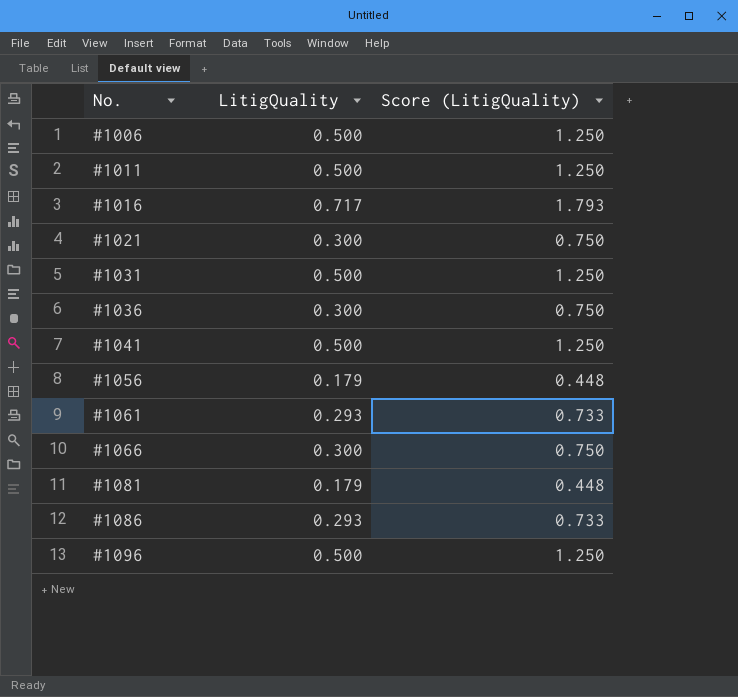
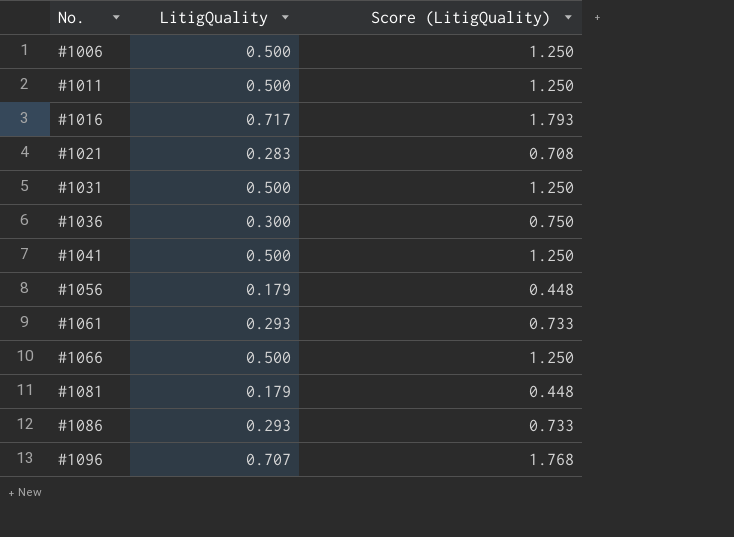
#1021 | LitigQuality: 0.300 -> 0.283
#1021 | Score (LitigQuality): 0.750 -> 0.708
#1066 | LitigQuality: 0.300 -> 0.500
#1066 | Score (LitigQuality): 0.750 -> 1.250
#1096 | LitigQuality: 0.500 -> 0.707
#1096 | Score (LitigQuality): 1.250 -> 1.768

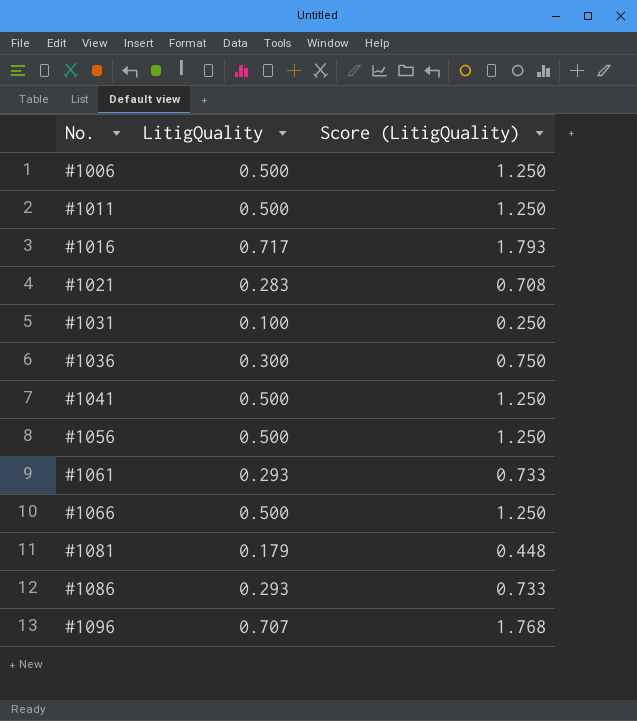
#1031 | LitigQuality: 0.500 -> 0.100
#1031 | Score (LitigQuality): 1.250 -> 0.250
#1056 | LitigQuality: 0.179 -> 0.500
#1056 | Score (LitigQuality): 0.448 -> 1.250

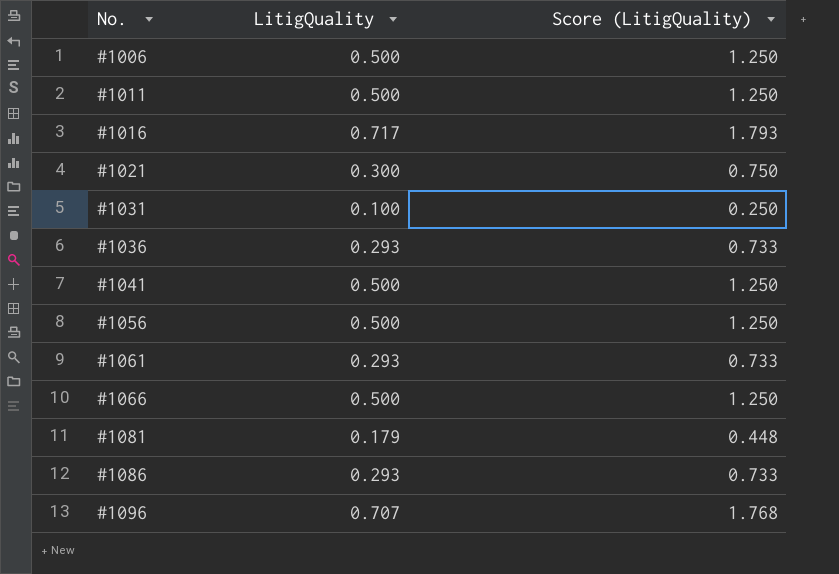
#1021 | LitigQuality: 0.283 -> 0.300
#1021 | Score (LitigQuality): 0.708 -> 0.750
#1036 | LitigQuality: 0.300 -> 0.293
#1036 | Score (LitigQuality): 0.750 -> 0.733

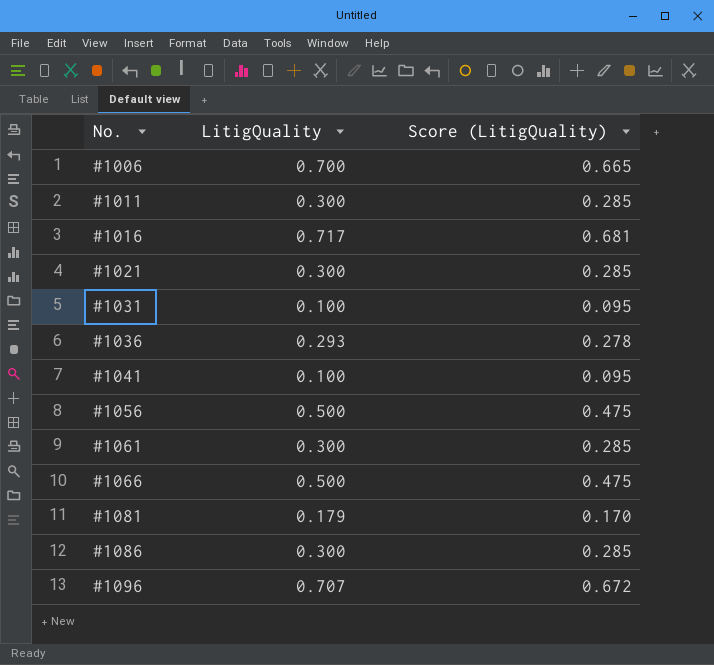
column Score (LitigQuality) | formula: [LitigQuality] * 2.5 -> [LitigQuality] * 0.95
#1006 | LitigQuality: 0.500 -> 0.700
#1011 | LitigQuality: 0.500 -> 0.300
#1041 | LitigQuality: 0.500 -> 0.100
#1061 | LitigQuality: 0.293 -> 0.300
#1086 | LitigQuality: 0.293 -> 0.300

